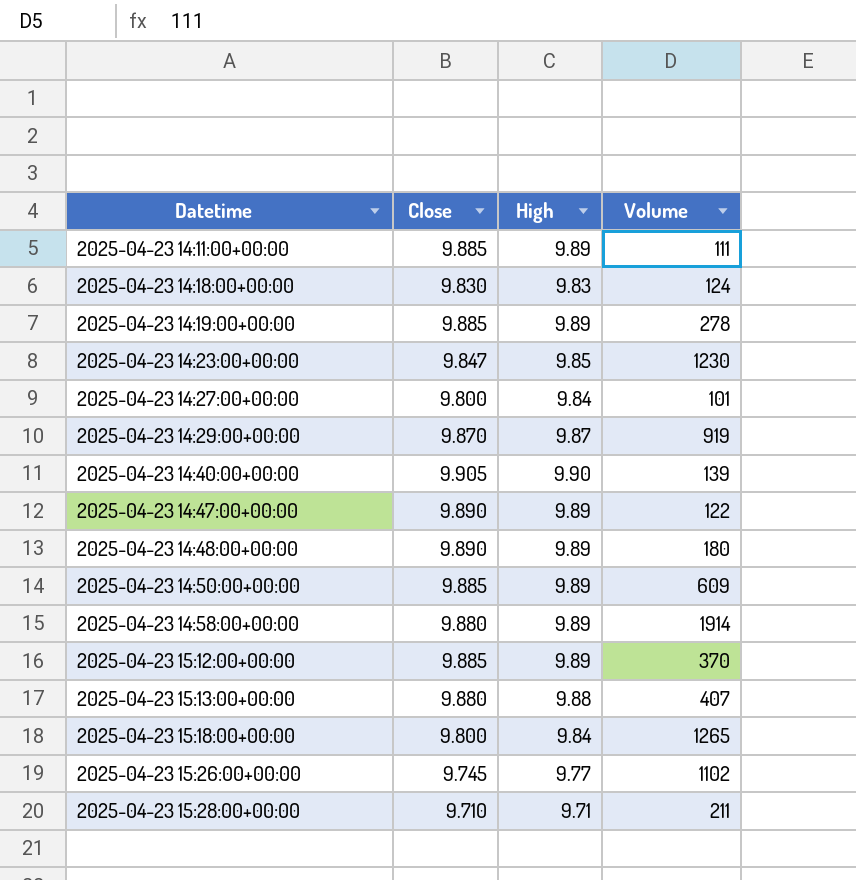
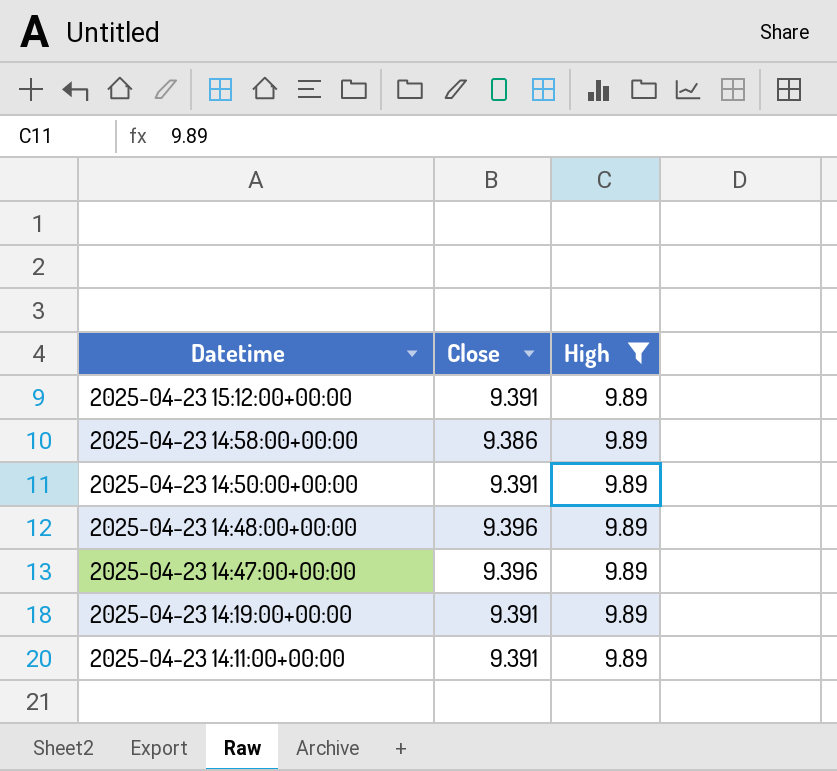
filter: none -> High = 9.89
row order: Datetime ascending -> Datetime descending
column Volume | position: 4 -> none
2025-04-23 15:12:00+00:00 | Close: 9.885 -> 9.391
2025-04-23 14:58:00+00:00 | Close: 9.880 -> 9.386
2025-04-23 14:50:00+00:00 | Close: 9.885 -> 9.391
2025-04-23 14:48:00+00:00 | Close: 9.890 -> 9.396
2025-04-23 14:47:00+00:00 | Close: 9.890 -> 9.396
2025-04-23 14:19:00+00:00 | Close: 9.885 -> 9.391
2025-04-23 14:11:00+00:00 | Close: 9.885 -> 9.391

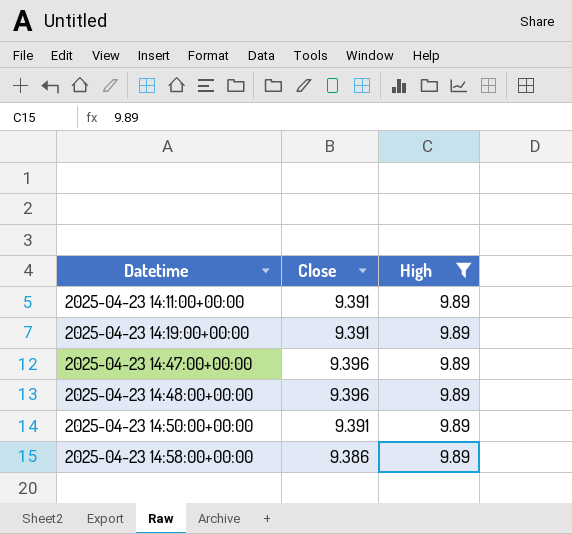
row order: Datetime descending -> Datetime ascending
row 2025-04-23 15:12:00+00:00: 9.391 | 9.89 -> none

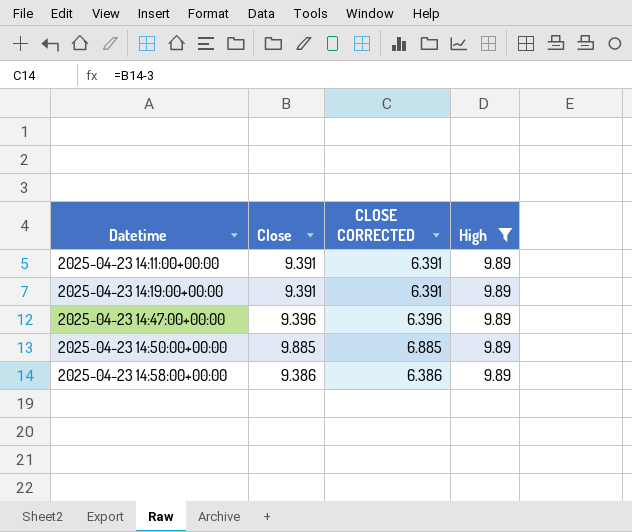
column CLOSE CORRECTED | formula: none -> [Close] - 3
row 2025-04-23 14:48:00+00:00: 9.396 | 9.89 -> none
2025-04-23 14:50:00+00:00 | Close: 9.391 -> 9.885

